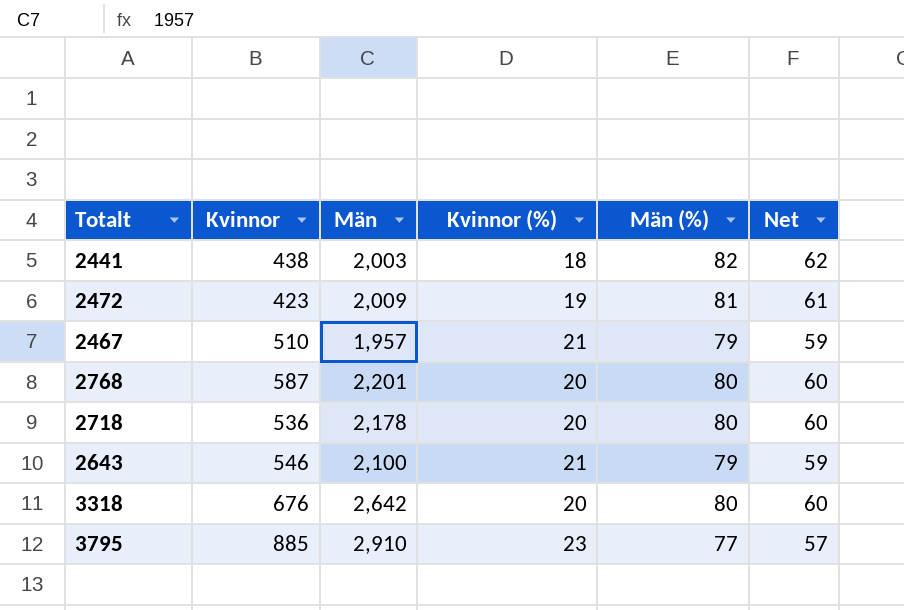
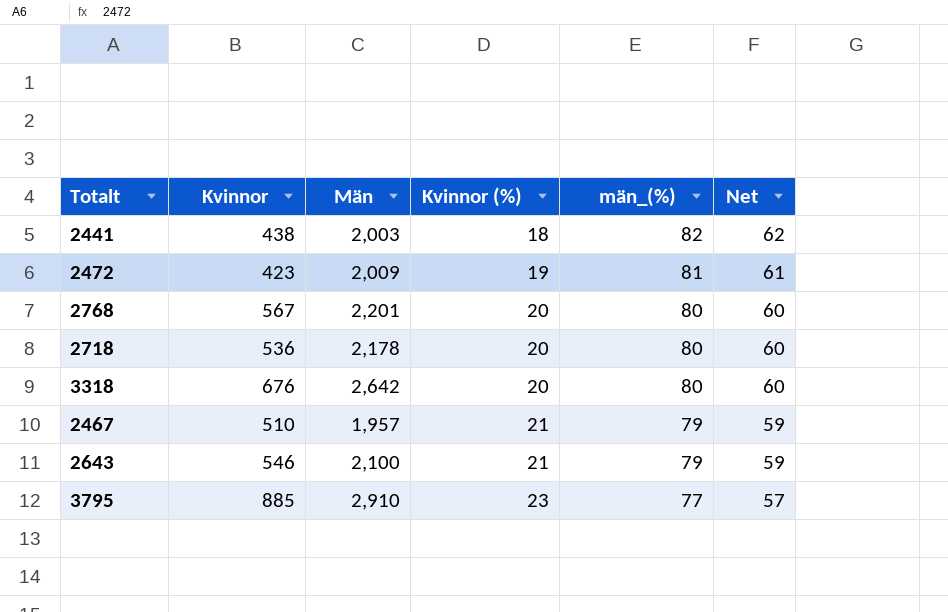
row order: none -> Kvinnor (%) ascending
column name: Män (%) -> män_(%)
2768 | Kvinnor: 587 -> 567

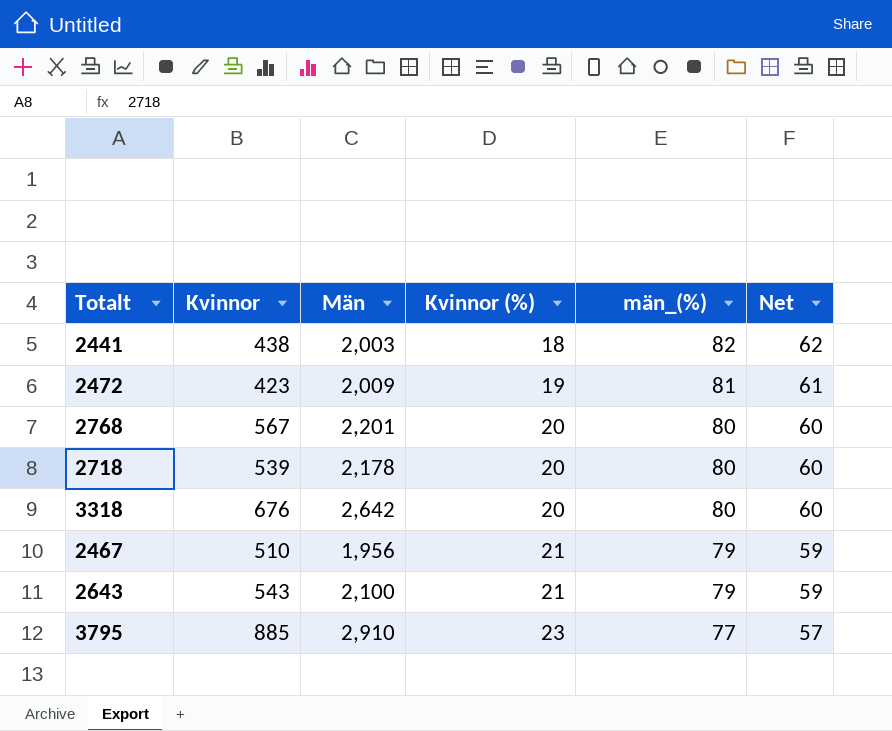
2718 | Kvinnor: 536 -> 539
2467 | Män: 1,957 -> 1,956
2643 | Kvinnor: 546 -> 543

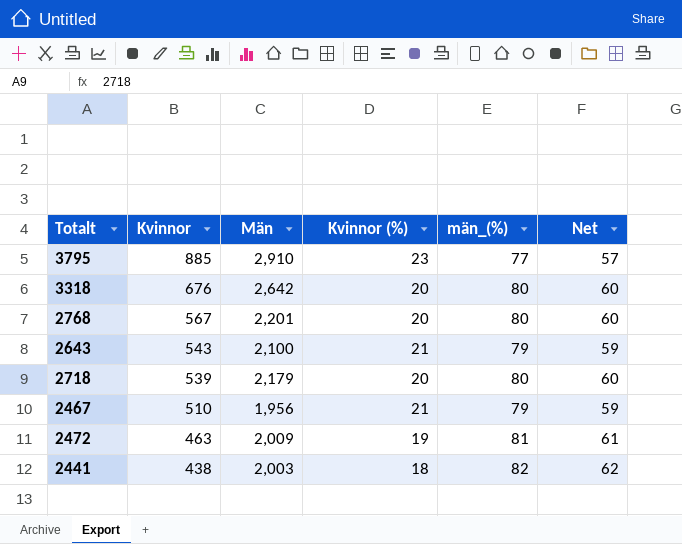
row order: Kvinnor (%) ascending -> Kvinnor descending
2718 | Män: 2,178 -> 2,179
2472 | Kvinnor: 423 -> 463

